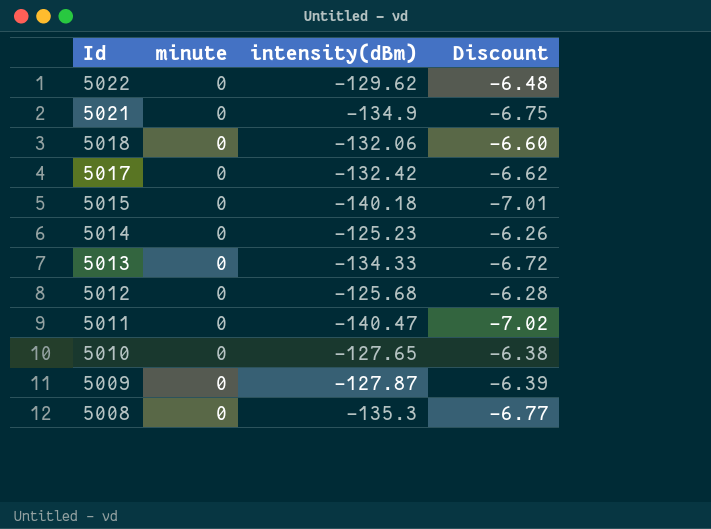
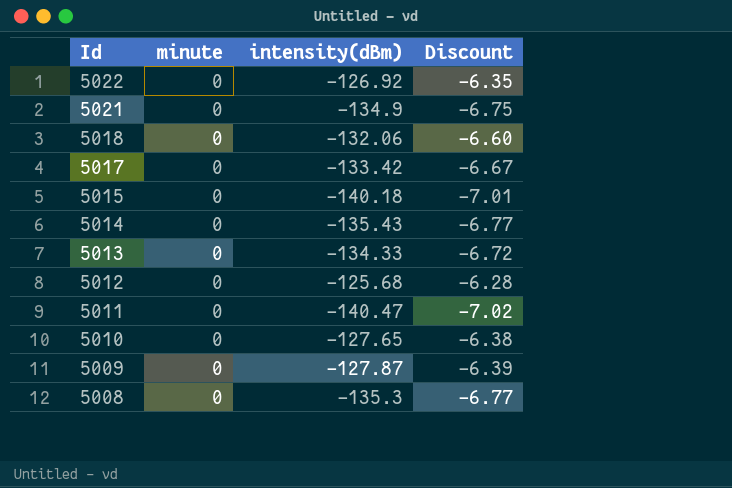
5022 | intensity(dBm): -129.62 -> -126.92
5022 | Discount: -6.48 -> -6.35
5017 | intensity(dBm): -132.42 -> -133.42
5017 | Discount: -6.62 -> -6.67
5014 | intensity(dBm): -125.23 -> -135.43
5014 | Discount: -6.26 -> -6.77

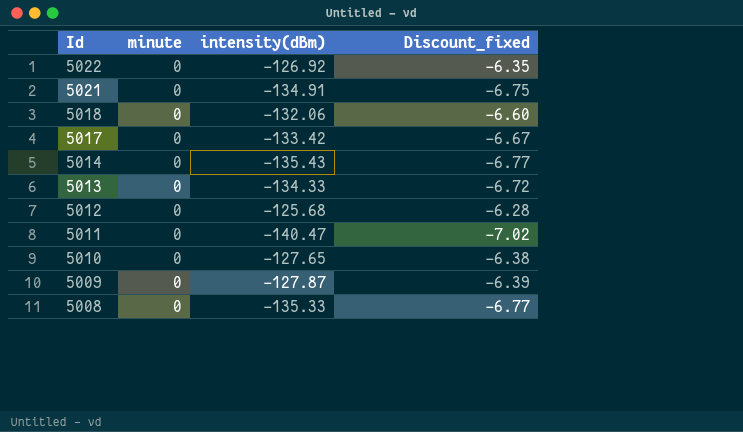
column name: Discount -> Discount_fixed
row 5015: 0 | -140.18 | -7.01 -> none
5021 | intensity(dBm): -134.9 -> -134.91
5008 | intensity(dBm): -135.3 -> -135.33

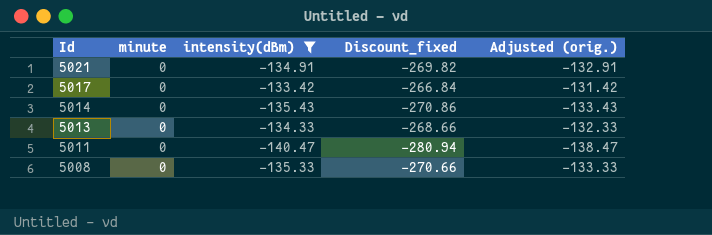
filter: none -> intensity(dBm) <= -133.42
column Discount_fixed | formula: [intensity(dBm)] * 0.05 -> [intensity(dBm)] * 2
column Adjusted (orig.) | formula: none -> [intensity(dBm)] + 2

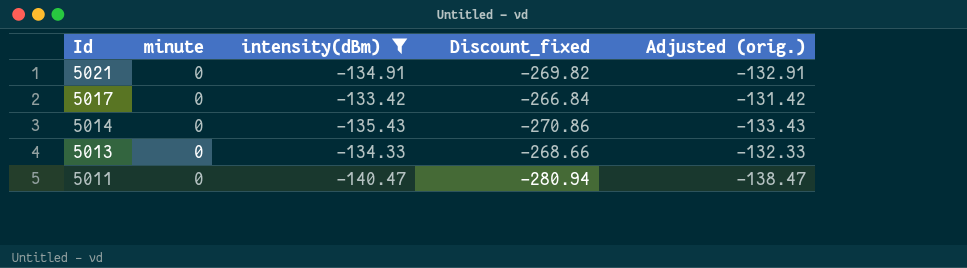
row 5008: 0 | -135.33 | -270.66 | -133.33 -> none

